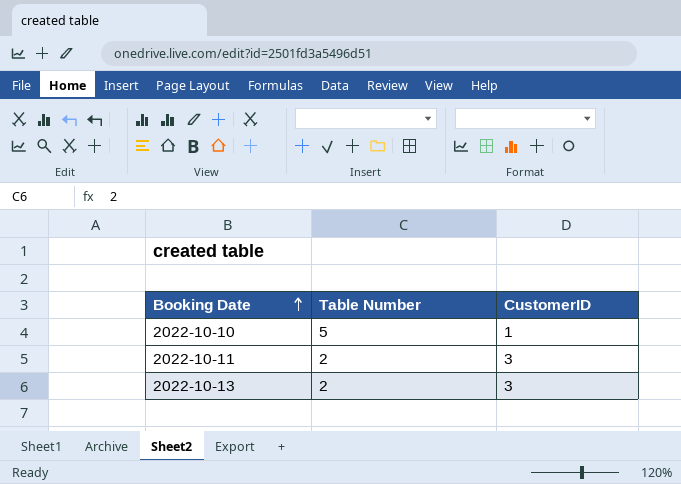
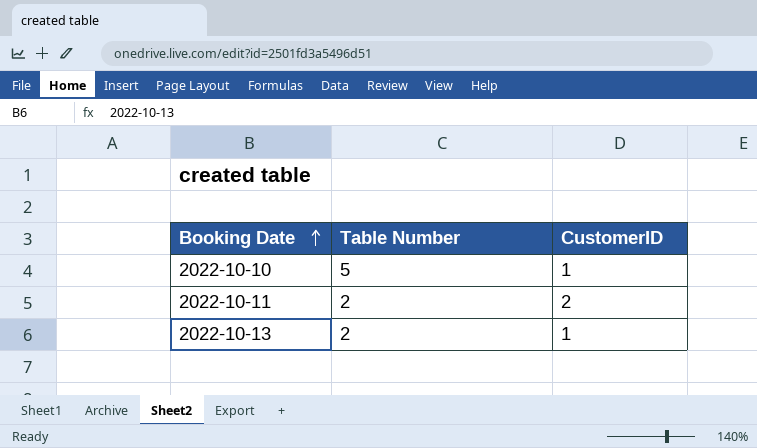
2022-10-11 | CustomerID: 3 -> 2
2022-10-13 | CustomerID: 3 -> 1

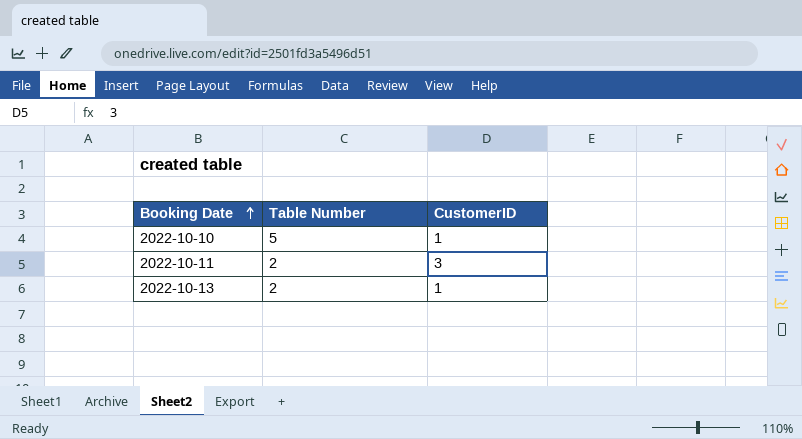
2022-10-11 | CustomerID: 2 -> 3

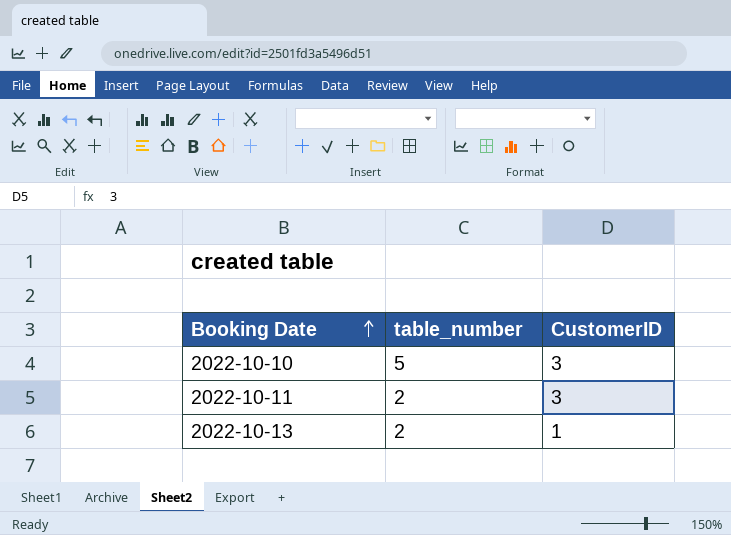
column name: Table Number -> table_number
2022-10-10 | CustomerID: 1 -> 3

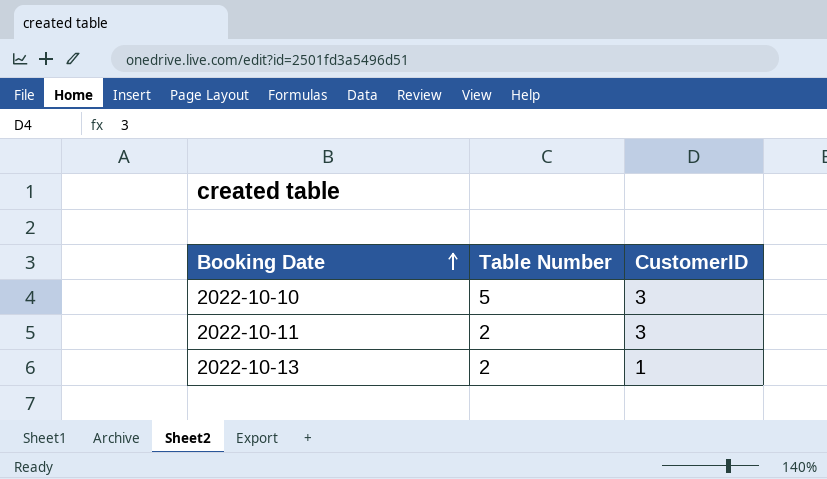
column name: table_number -> Table Number

